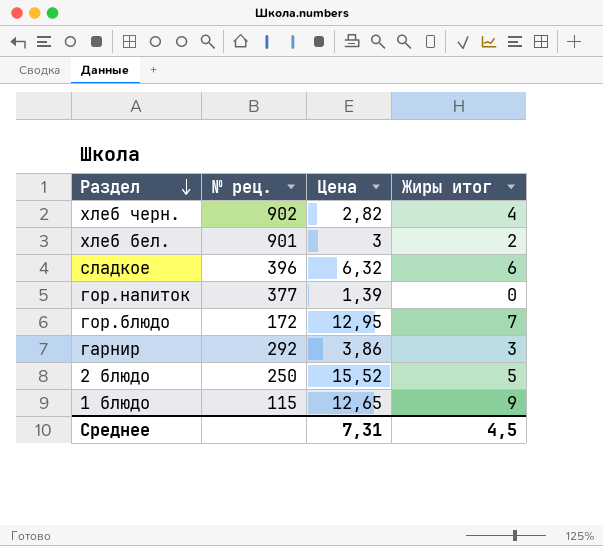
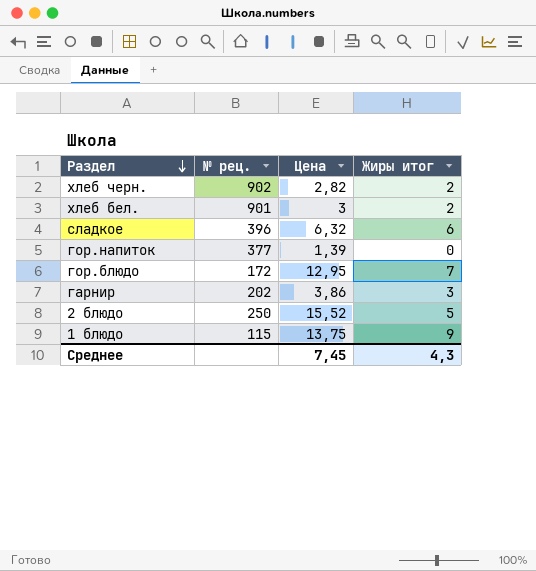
хлеб черн. | Жиры итог: 4 -> 2
гарнир | № рец.: 292 -> 202
1 блюдо | Цена: 12,65 -> 13,75
Среднее | Цена: 7,31 -> 7,45
Среднее | Жиры итог: 4,5 -> 4,3

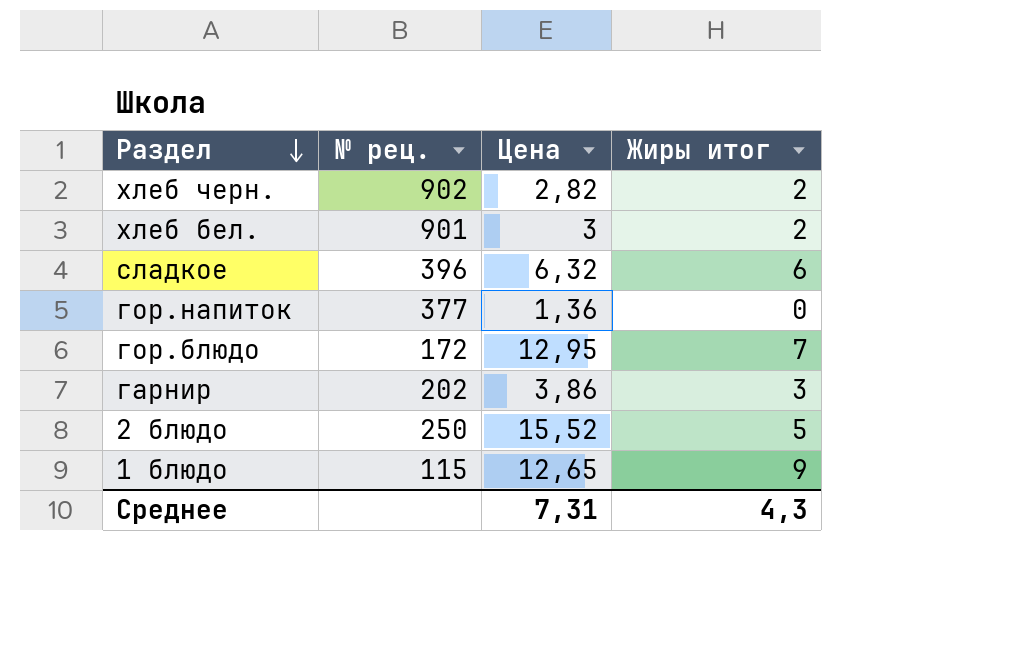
гор.напиток | Цена: 1,39 -> 1,36
1 блюдо | Цена: 13,75 -> 12,65
Среднее | Цена: 7,45 -> 7,31

